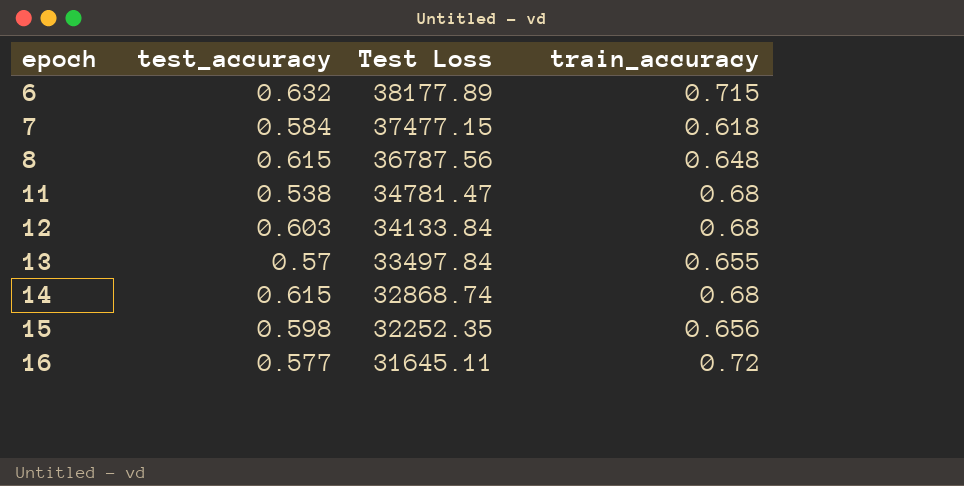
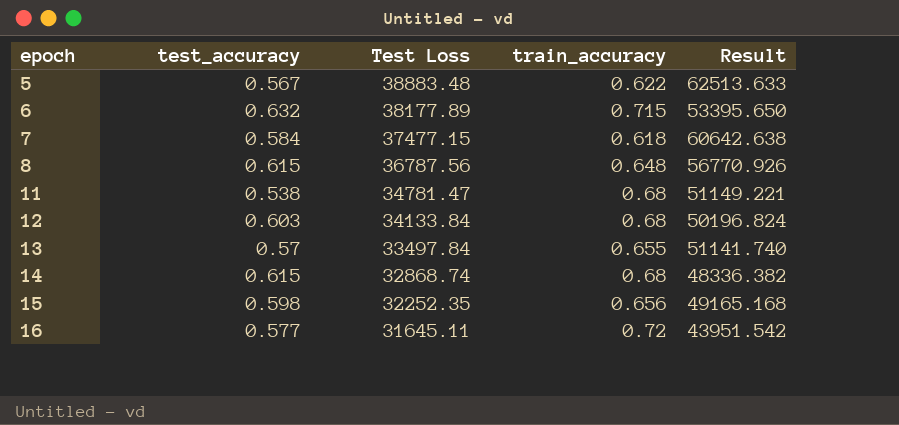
column Result | formula: none -> [Test Loss] / [train_accuracy]
row 5: none -> 0.567 | 38883.48 | 0.622 | 62513.633

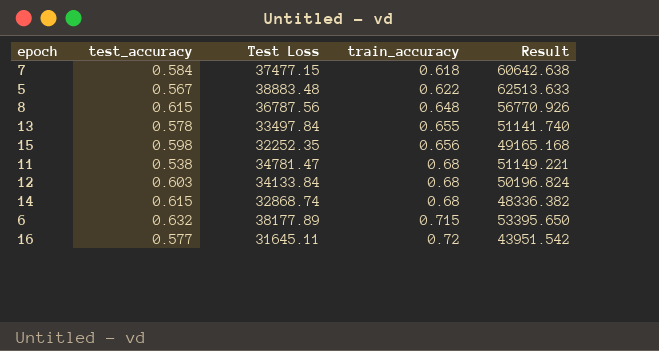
row order: epoch ascending -> train_accuracy ascending
13 | test_accuracy: 0.57 -> 0.578

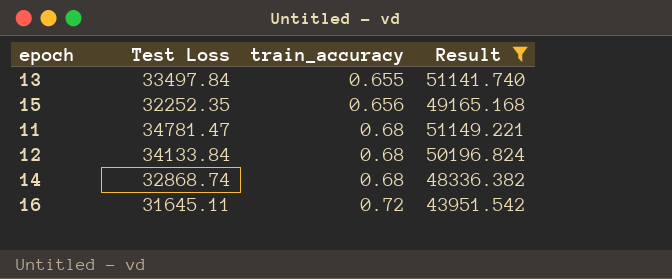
filter: none -> Result <= 51149.221
column test_accuracy | position: 2 -> none

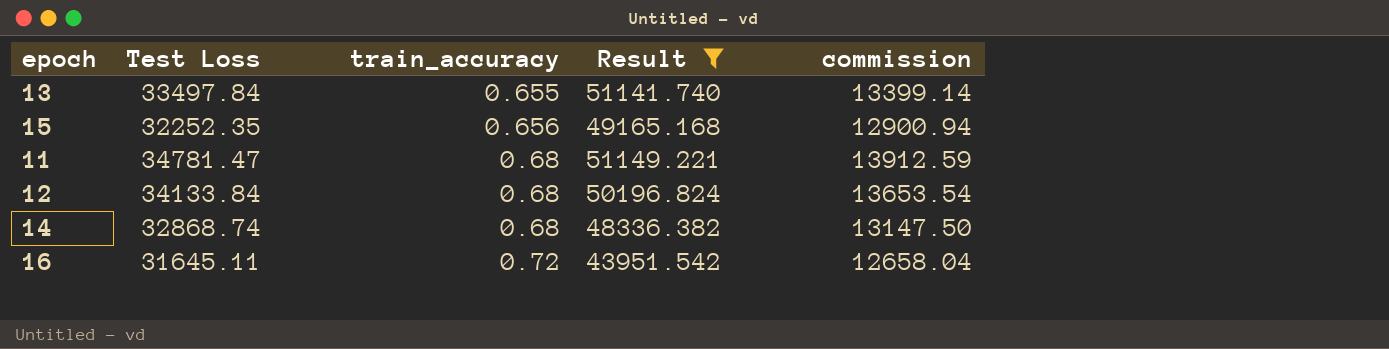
column commission | formula: none -> [Test Loss] * 0.4

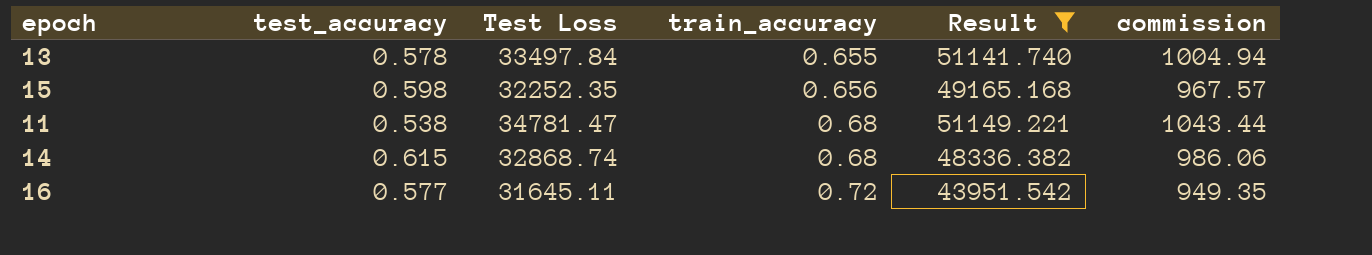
column test_accuracy | position: none -> 2
column commission | formula: [Test Loss] * 0.4 -> [Test Loss] * 0.03
row 12: 34133.84 | 0.68 | 50196.824 | 13653.54 -> none

